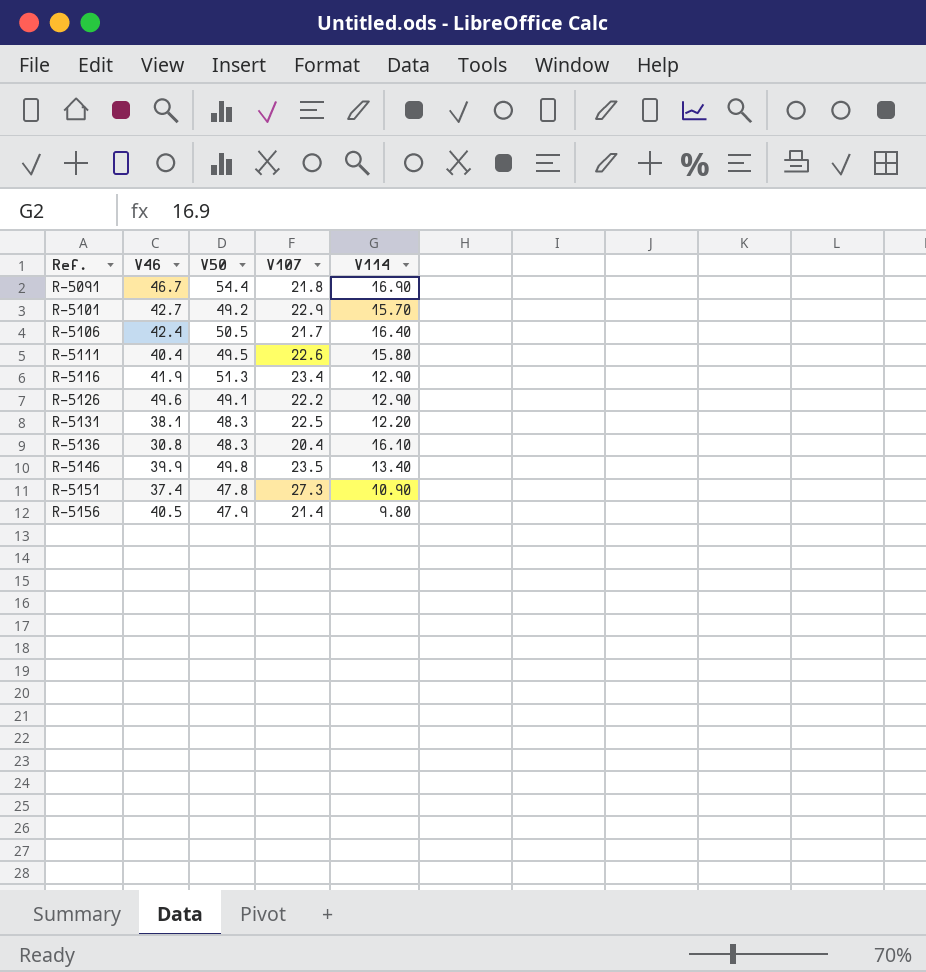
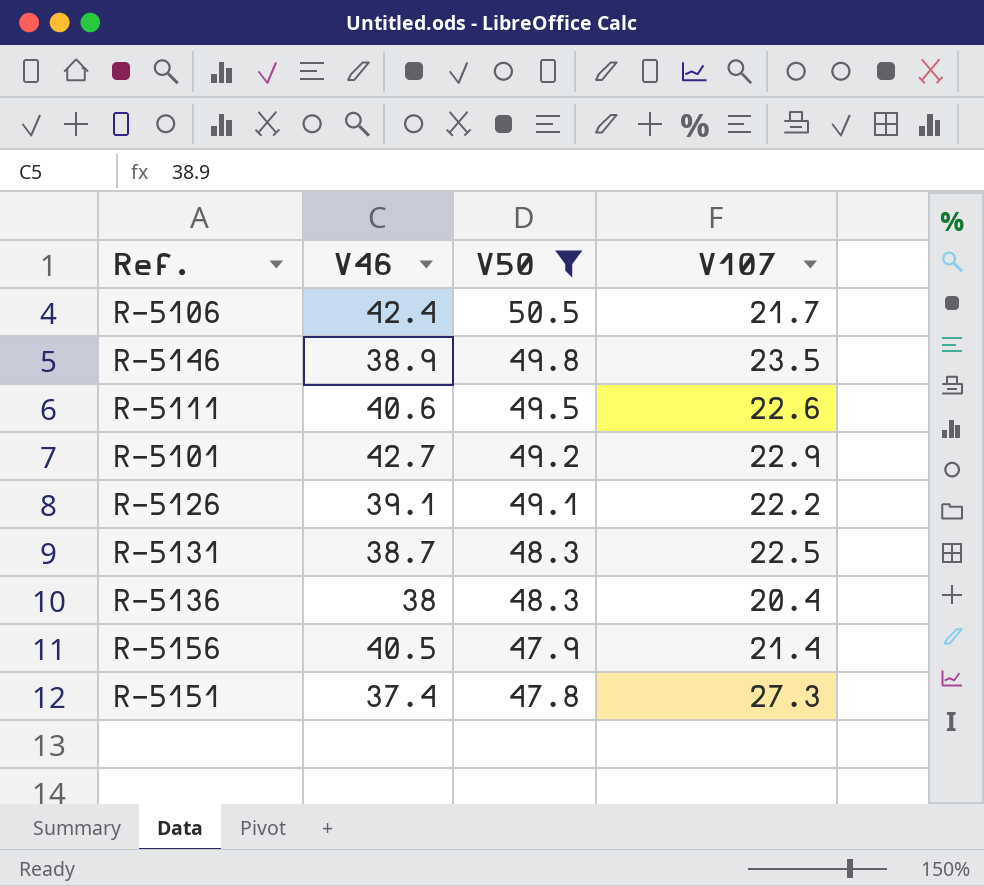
filter: none -> V50 <= 50.5
row order: Ref. ascending -> V50 descending
column V114 | position: 5 -> none
R-5146 | V46: 39.9 -> 38.9
R-5111 | V46: 40.4 -> 40.6
R-5126 | V46: 49.6 -> 39.1
R-5131 | V46: 38.1 -> 38.7
R-5136 | V46: 30.8 -> 38

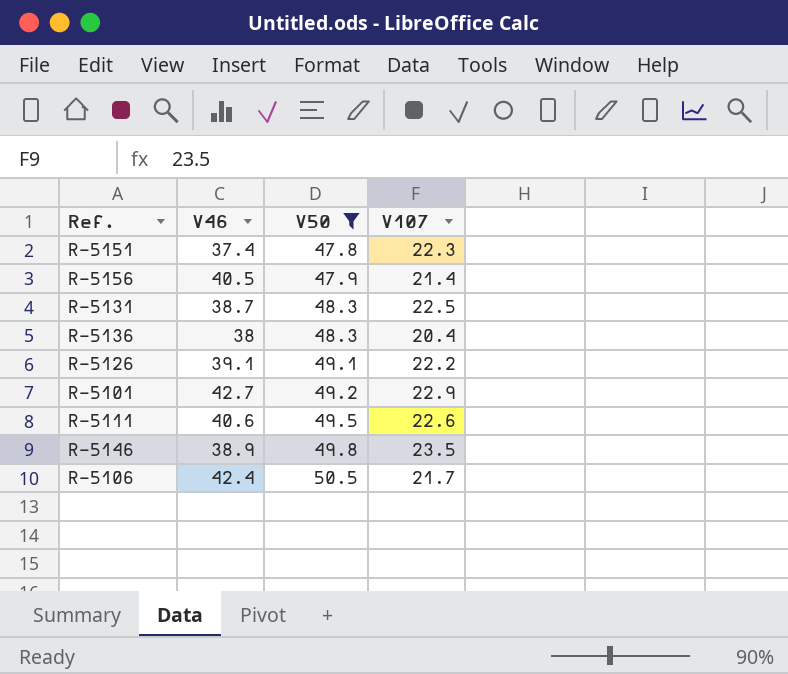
row order: V50 descending -> V50 ascending
R-5151 | V107: 27.3 -> 22.3

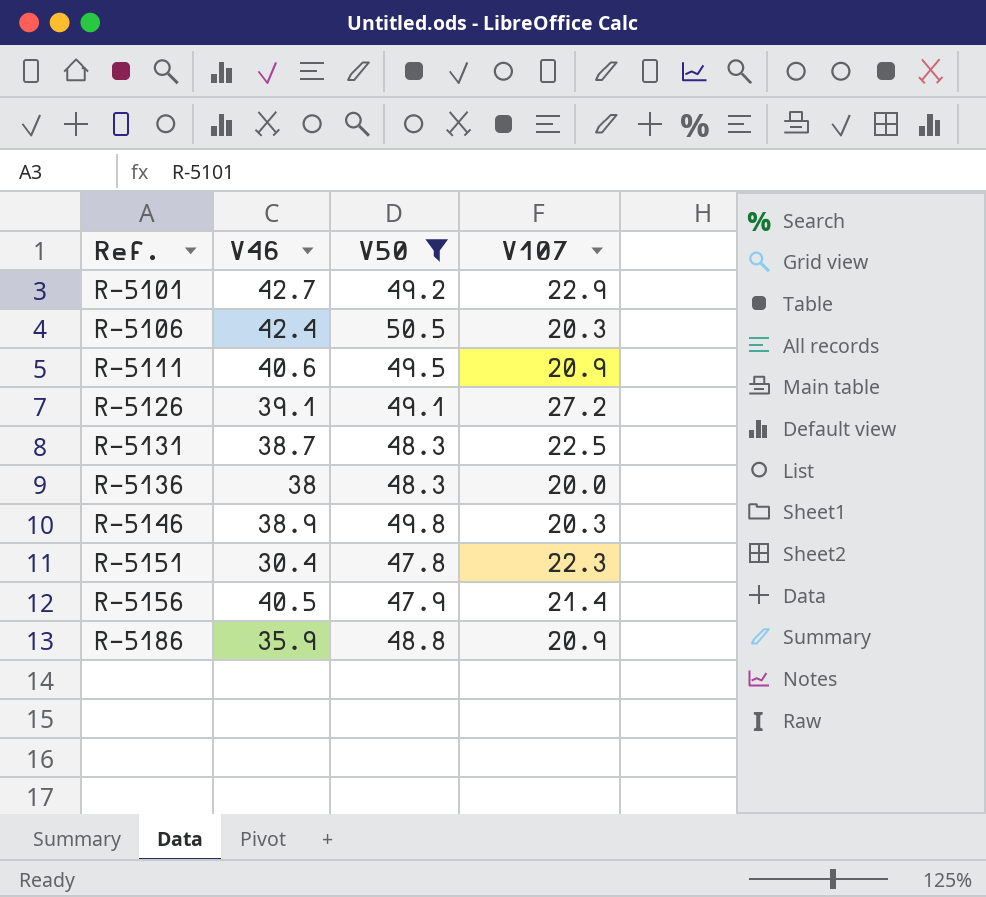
row order: V50 ascending -> Ref. ascending
R-5106 | V107: 21.7 -> 20.3
R-5111 | V107: 22.6 -> 20.9
R-5126 | V107: 22.2 -> 27.2
R-5136 | V107: 20.4 -> 20.0
R-5146 | V107: 23.5 -> 20.3
R-5151 | V46: 37.4 -> 30.4
row R-5186: none -> 35.9 | 48.8 | 20.9

